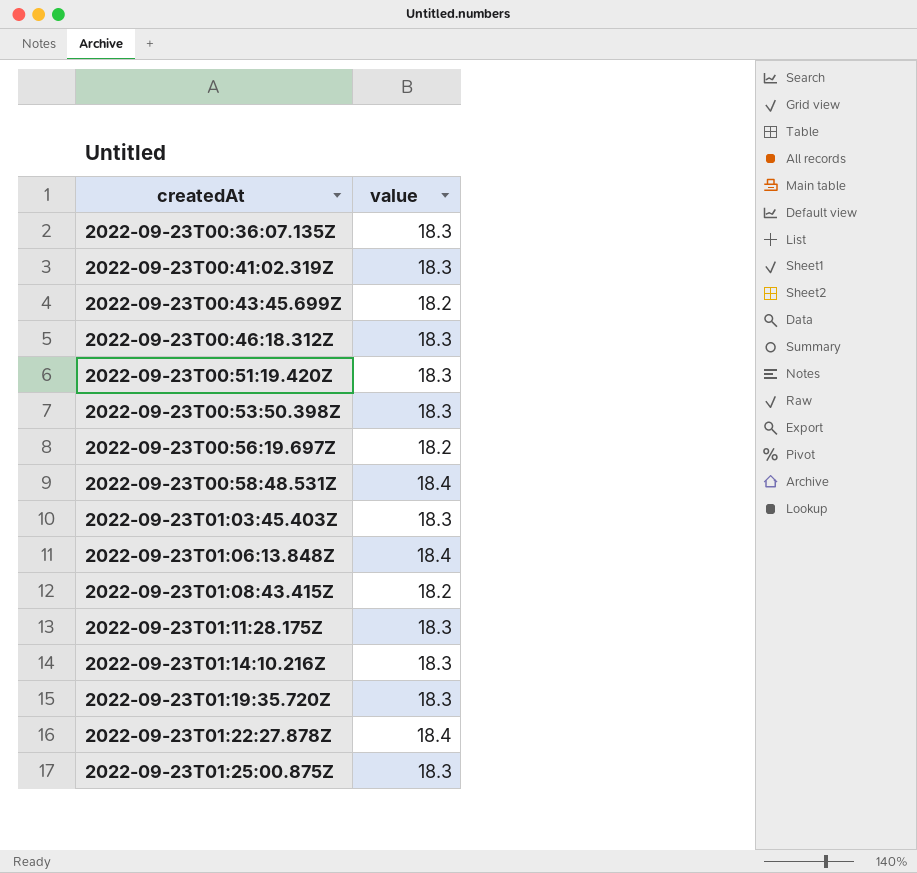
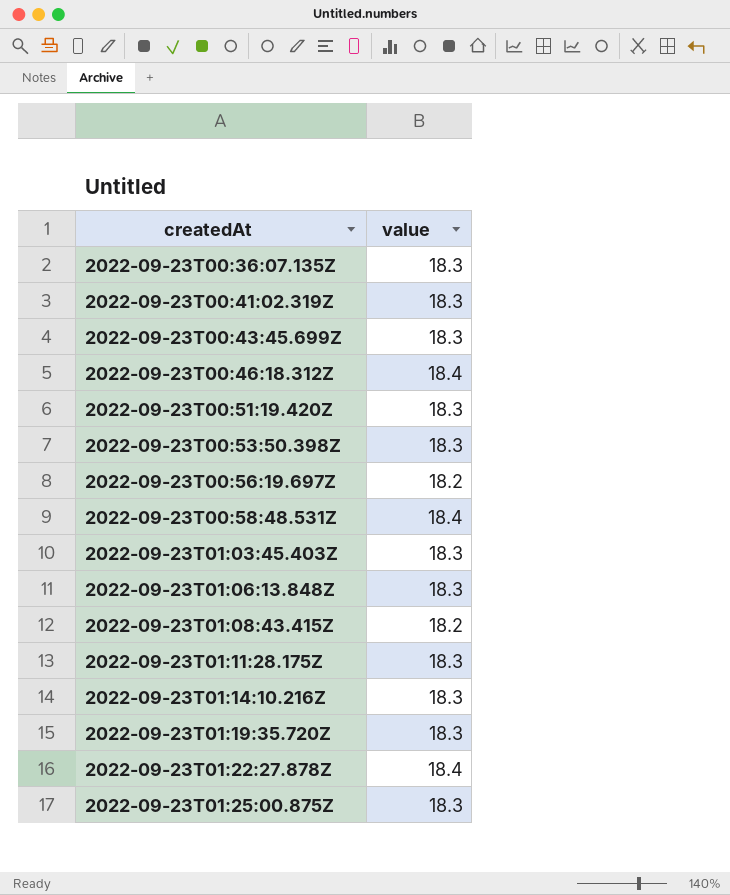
2022-09-23T00:43:45.699Z | value: 18.2 -> 18.3
2022-09-23T00:46:18.312Z | value: 18.3 -> 18.4
2022-09-23T01:06:13.848Z | value: 18.4 -> 18.3

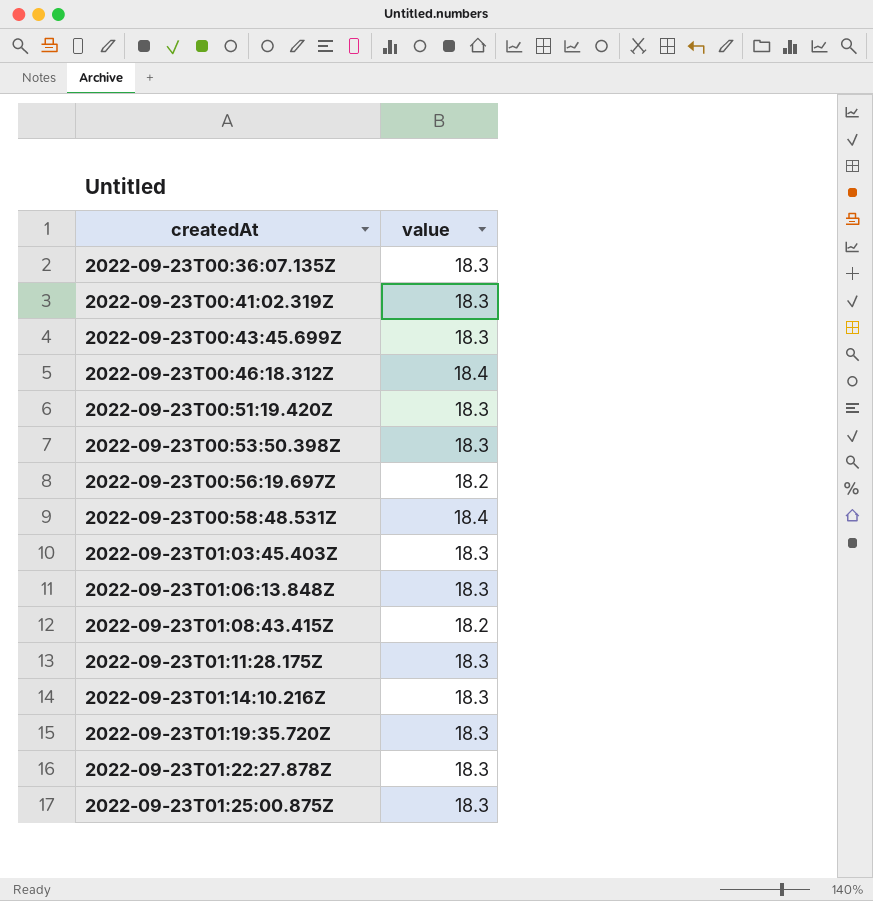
2022-09-23T01:22:27.878Z | value: 18.4 -> 18.3

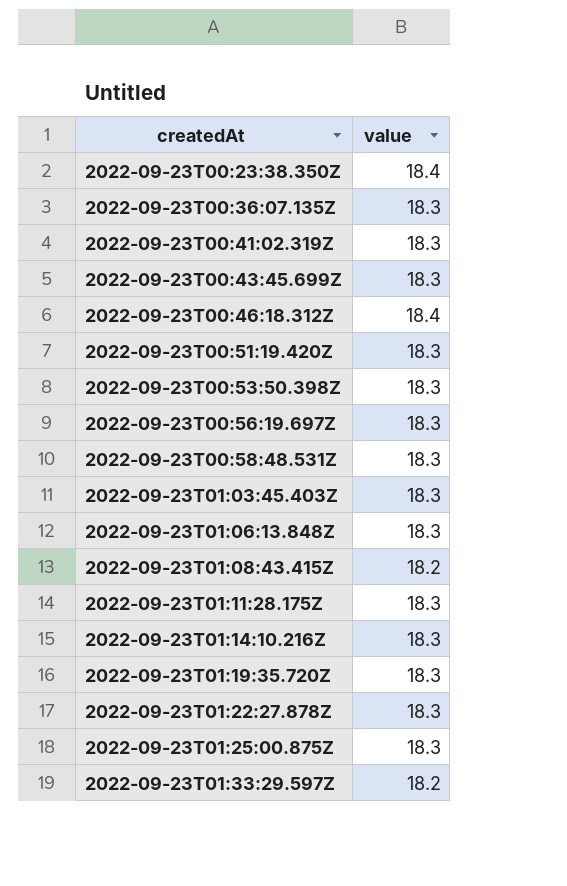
row 2022-09-23T00:23:38.350Z: none -> 18.4
2022-09-23T00:56:19.697Z | value: 18.2 -> 18.3
2022-09-23T00:58:48.531Z | value: 18.4 -> 18.3
row 2022-09-23T01:33:29.597Z: none -> 18.2

